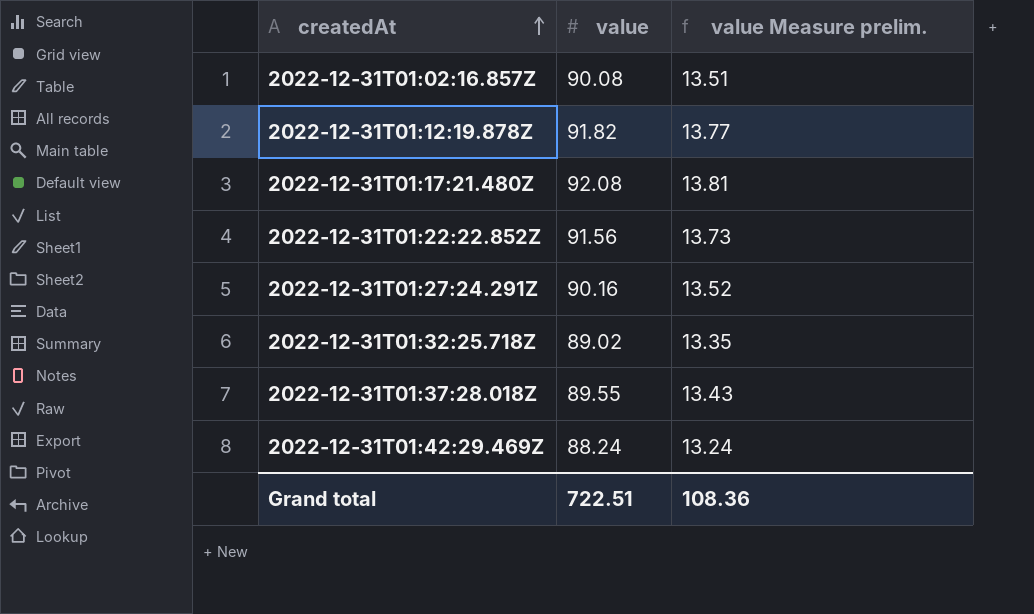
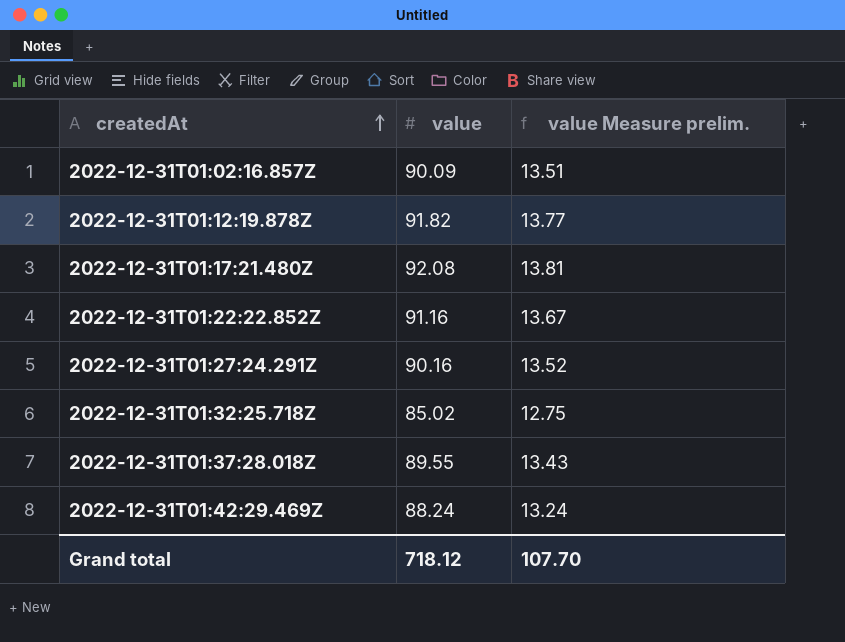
2022-12-31T01:02:16.857Z | value: 90.08 -> 90.09
2022-12-31T01:22:22.852Z | value: 91.56 -> 91.16
2022-12-31T01:22:22.852Z | value Measure prelim.: 13.73 -> 13.67
2022-12-31T01:32:25.718Z | value: 89.02 -> 85.02
2022-12-31T01:32:25.718Z | value Measure prelim.: 13.35 -> 12.75
Grand total | value: 722.51 -> 718.12
Grand total | value Measure prelim.: 108.36 -> 107.70

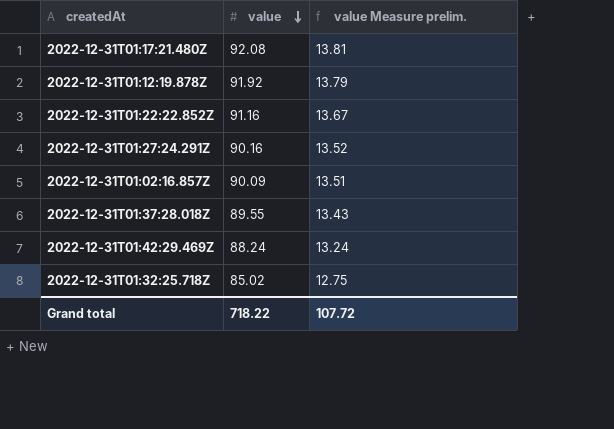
row order: createdAt ascending -> value descending
2022-12-31T01:12:19.878Z | value: 91.82 -> 91.92
2022-12-31T01:12:19.878Z | value Measure prelim.: 13.77 -> 13.79
Grand total | value: 718.12 -> 718.22
Grand total | value Measure prelim.: 107.70 -> 107.72

